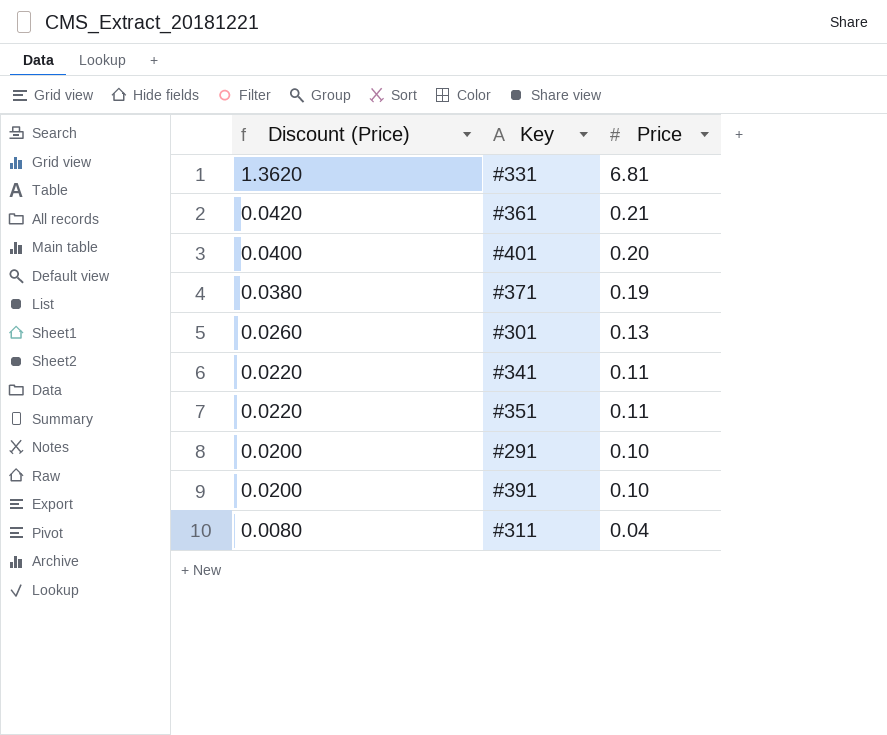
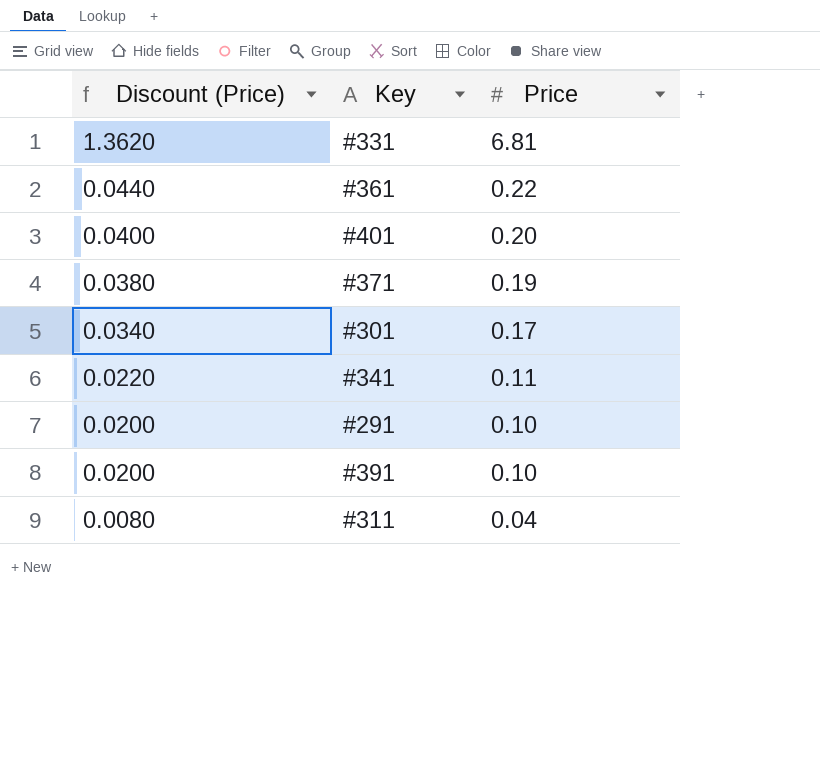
row #351: 0.0220 | 0.11 -> none
#361 | Discount (Price): 0.0420 -> 0.0440
#361 | Price: 0.21 -> 0.22
#301 | Discount (Price): 0.0260 -> 0.0340
#301 | Price: 0.13 -> 0.17

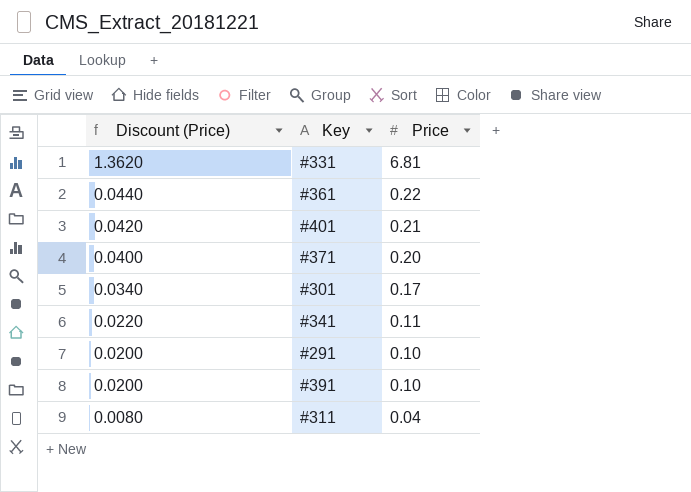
#401 | Discount (Price): 0.0400 -> 0.0420
#401 | Price: 0.20 -> 0.21
#371 | Discount (Price): 0.0380 -> 0.0400
#371 | Price: 0.19 -> 0.20

